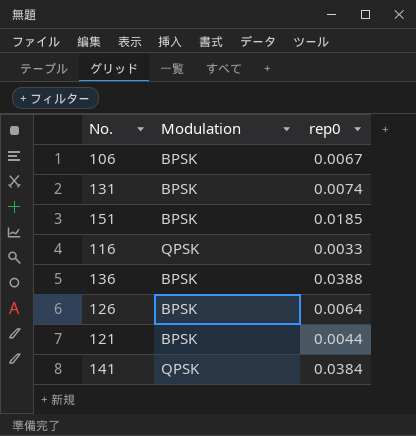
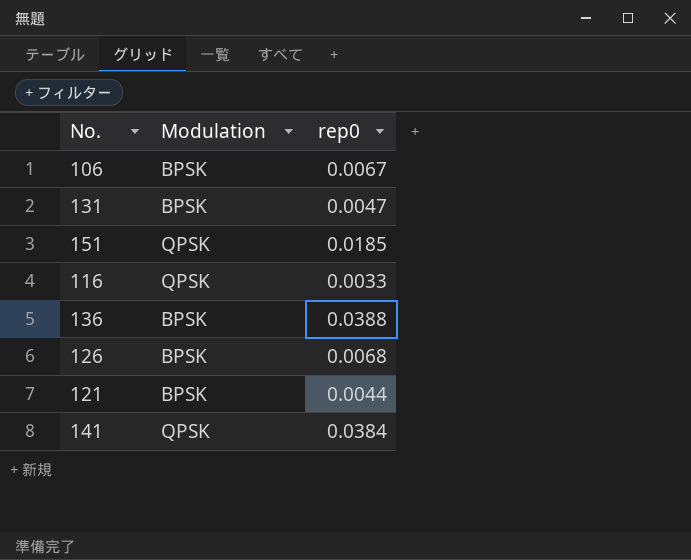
131 | rep0: 0.0074 -> 0.0047
151 | Modulation: BPSK -> QPSK
126 | rep0: 0.0064 -> 0.0068

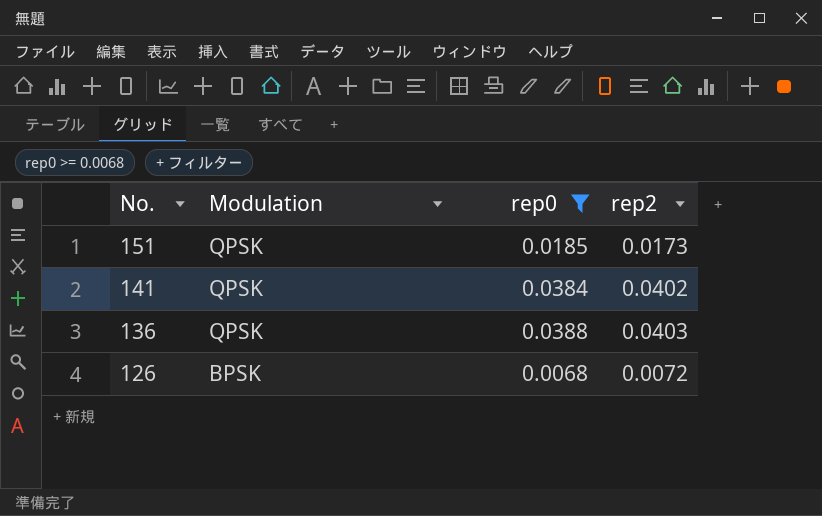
filter: none -> rep0 >= 0.0068
row order: none -> No. descending
column rep2 | position: none -> 4
136 | Modulation: BPSK -> QPSK

